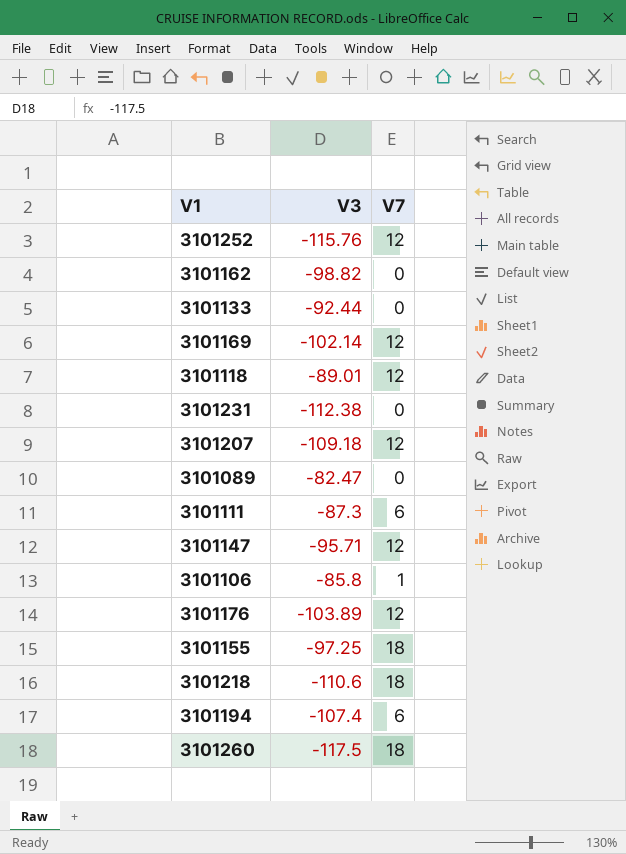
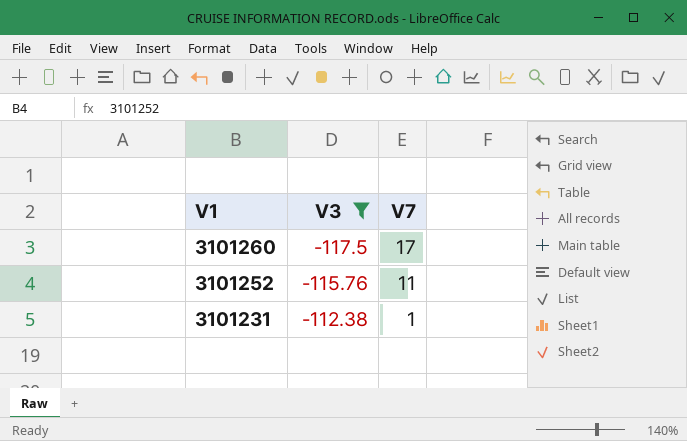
filter: none -> V3 <= -112.38
row order: none -> V1 descending
3101260 | V7: 18 -> 17
3101252 | V7: 12 -> 11
3101231 | V7: 0 -> 1

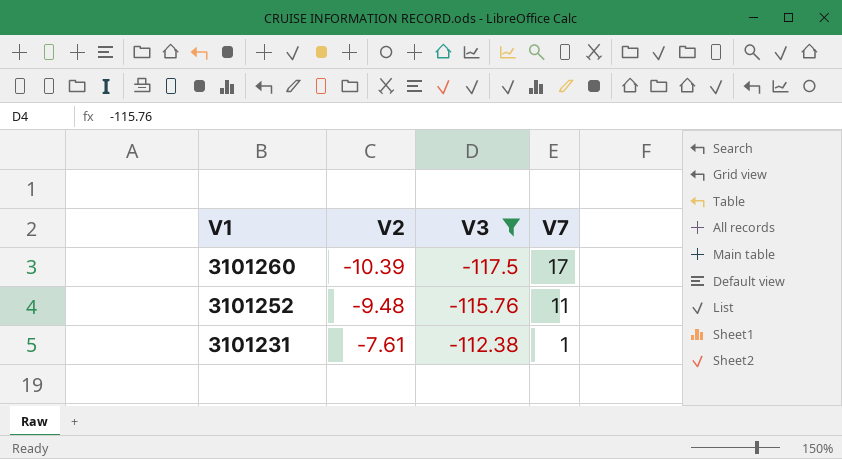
column V2 | position: none -> 2

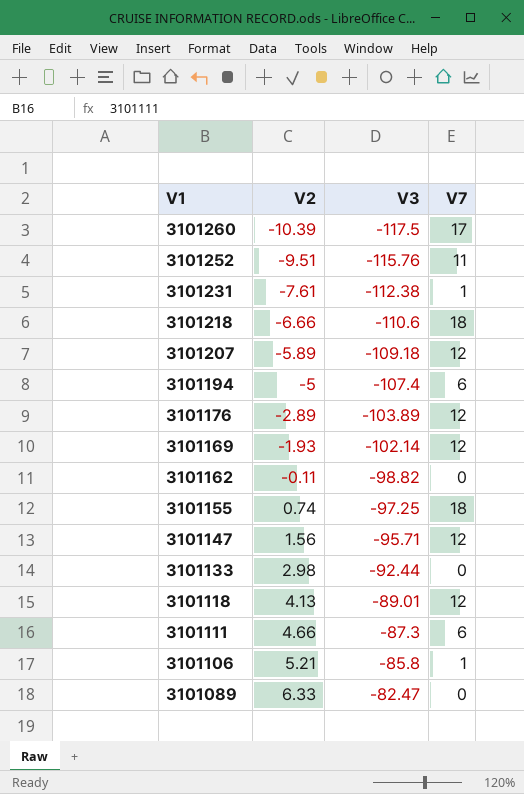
filter: V3 <= -112.38 -> none
3101252 | V2: -9.48 -> -9.51

